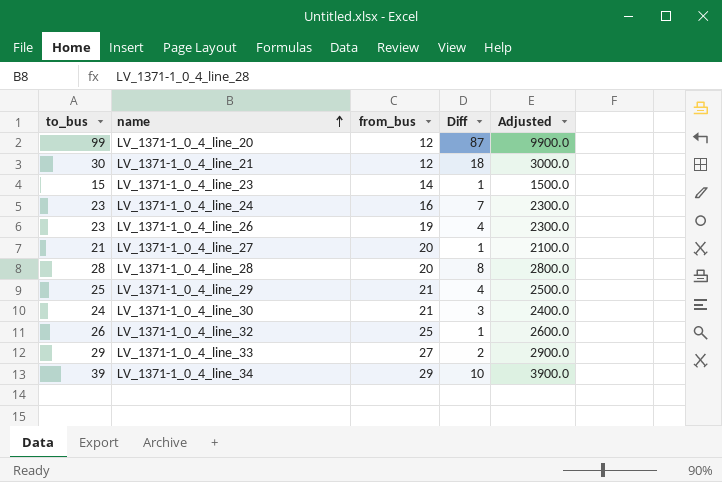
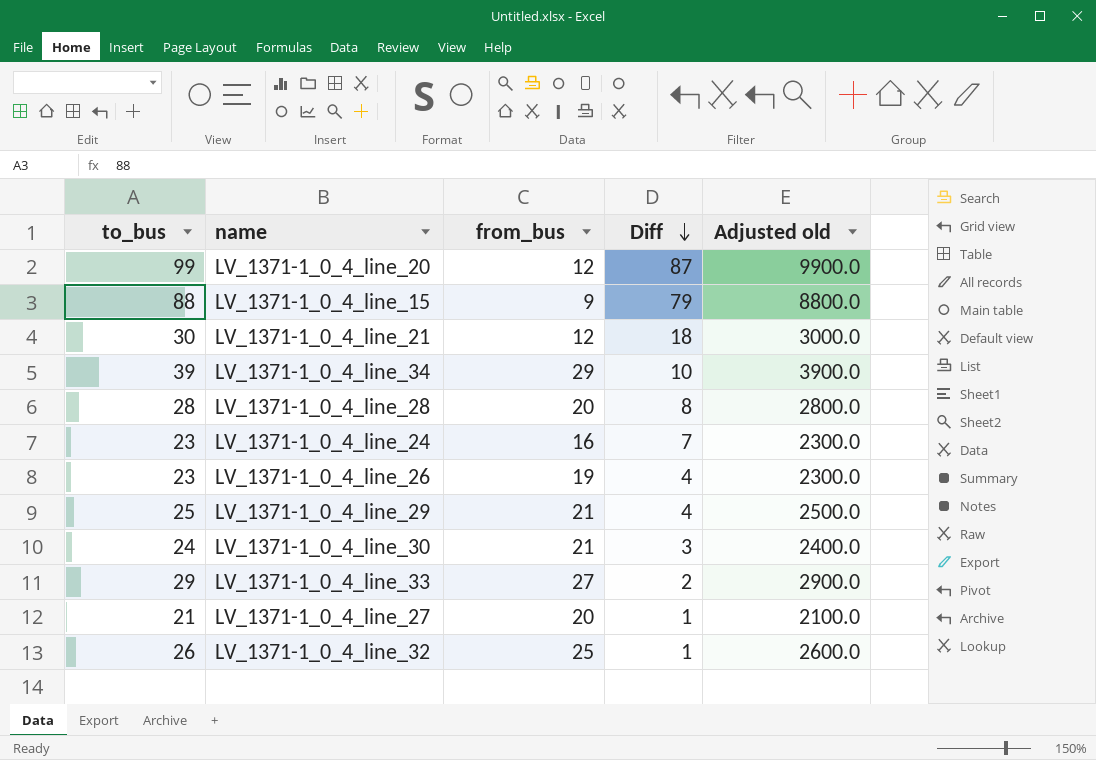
row order: name ascending -> Diff descending
column name: Adjusted -> Adjusted old
row LV_1371-1_0_4_line_23: 15 | 14 | 1 | 1500.0 -> none
row LV_1371-1_0_4_line_15: none -> 88 | 9 | 79 | 8800.0

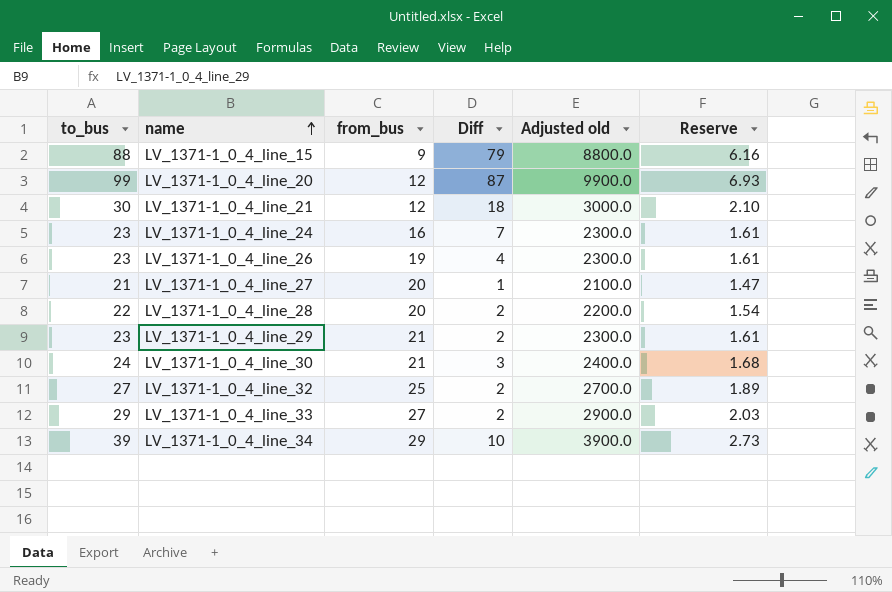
row order: Diff descending -> name ascending
column Reserve | formula: none -> [to_bus] * 0.07
LV_1371-1_0_4_line_28 | to_bus: 28 -> 22
LV_1371-1_0_4_line_28 | Diff: 8 -> 2
LV_1371-1_0_4_line_28 | Adjusted old: 2800.0 -> 2200.0
LV_1371-1_0_4_line_29 | to_bus: 25 -> 23
LV_1371-1_0_4_line_29 | Diff: 4 -> 2
LV_1371-1_0_4_line_29 | Adjusted old: 2500.0 -> 2300.0
LV_1371-1_0_4_line_32 | to_bus: 26 -> 27
LV_1371-1_0_4_line_32 | Diff: 1 -> 2
LV_1371-1_0_4_line_32 | Adjusted old: 2600.0 -> 2700.0

